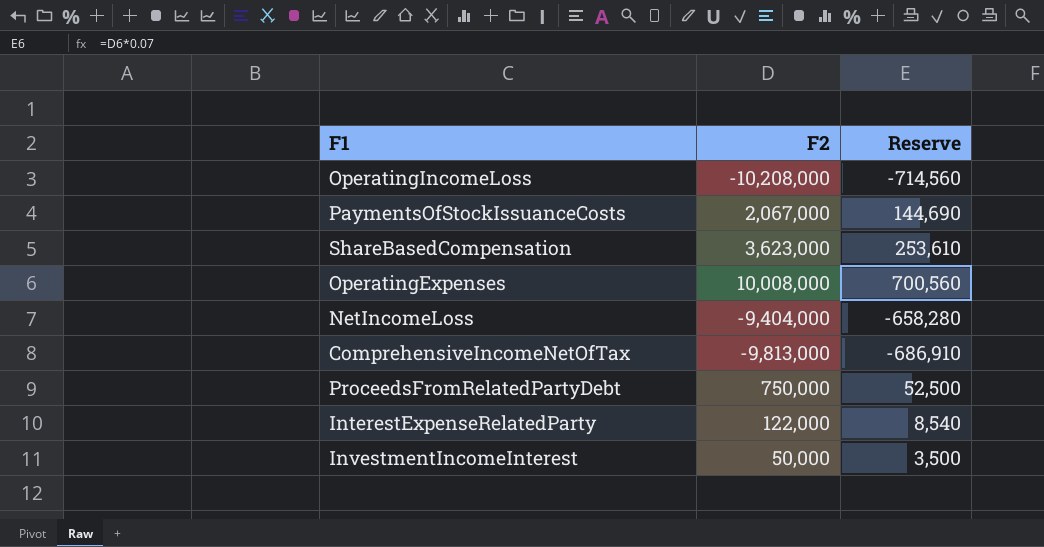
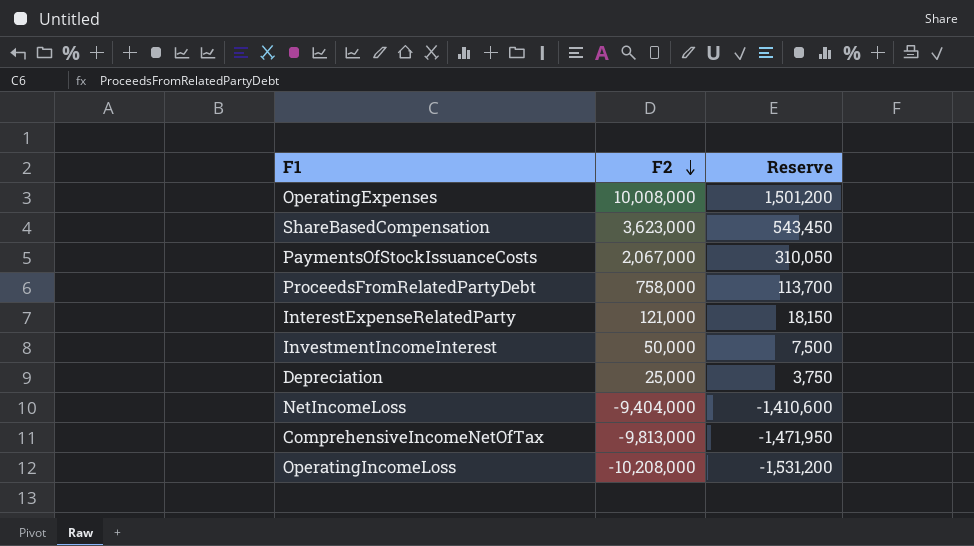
row order: none -> F2 descending
column Reserve | formula: [F2] * 0.07 -> [F2] * 0.15
ProceedsFromRelatedPartyDebt | F2: 750,000 -> 758,000
InterestExpenseRelatedParty | F2: 122,000 -> 121,000
row Depreciation: none -> 25,000 | 3,750

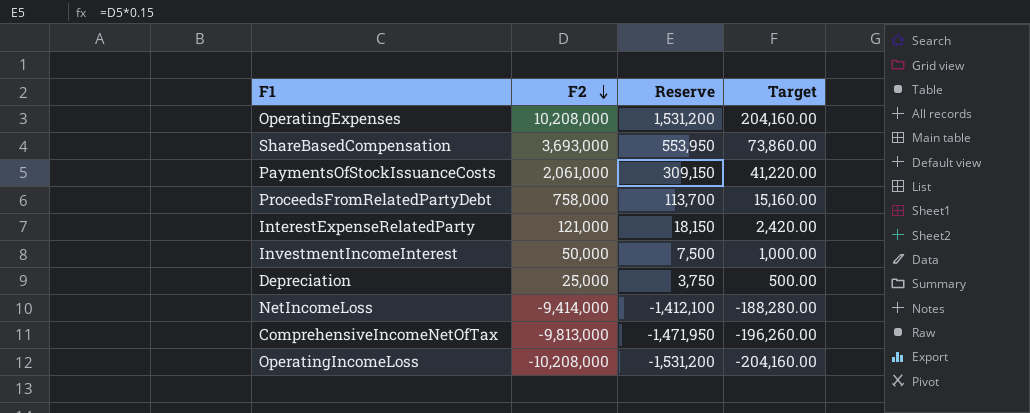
column Target | formula: none -> [F2] * 0.02
OperatingExpenses | F2: 10,008,000 -> 10,208,000
OperatingExpenses | Reserve: 1,501,200 -> 1,531,200
ShareBasedCompensation | F2: 3,623,000 -> 3,693,000
ShareBasedCompensation | Reserve: 543,450 -> 553,950
PaymentsOfStockIssuanceCosts | F2: 2,067,000 -> 2,061,000
PaymentsOfStockIssuanceCosts | Reserve: 310,050 -> 309,150
NetIncomeLoss | F2: -9,404,000 -> -9,414,000
NetIncomeLoss | Reserve: -1,410,600 -> -1,412,100

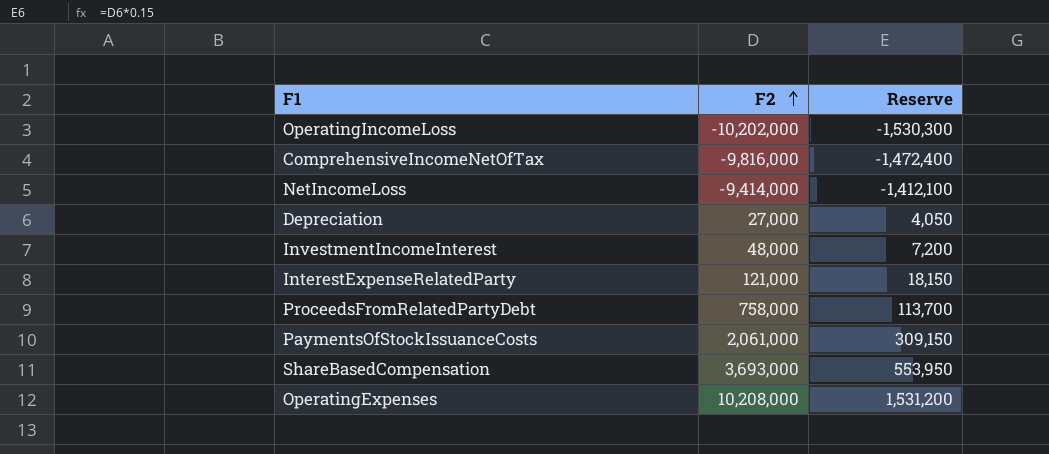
row order: F2 descending -> F2 ascending
column Target | formula: [F2] * 0.02 -> none
OperatingIncomeLoss | F2: -10,208,000 -> -10,202,000
OperatingIncomeLoss | Reserve: -1,531,200 -> -1,530,300
ComprehensiveIncomeNetOfTax | F2: -9,813,000 -> -9,816,000
ComprehensiveIncomeNetOfTax | Reserve: -1,471,950 -> -1,472,400
Depreciation | F2: 25,000 -> 27,000
Depreciation | Reserve: 3,750 -> 4,050
InvestmentIncomeInterest | F2: 50,000 -> 48,000
InvestmentIncomeInterest | Reserve: 7,500 -> 7,200

